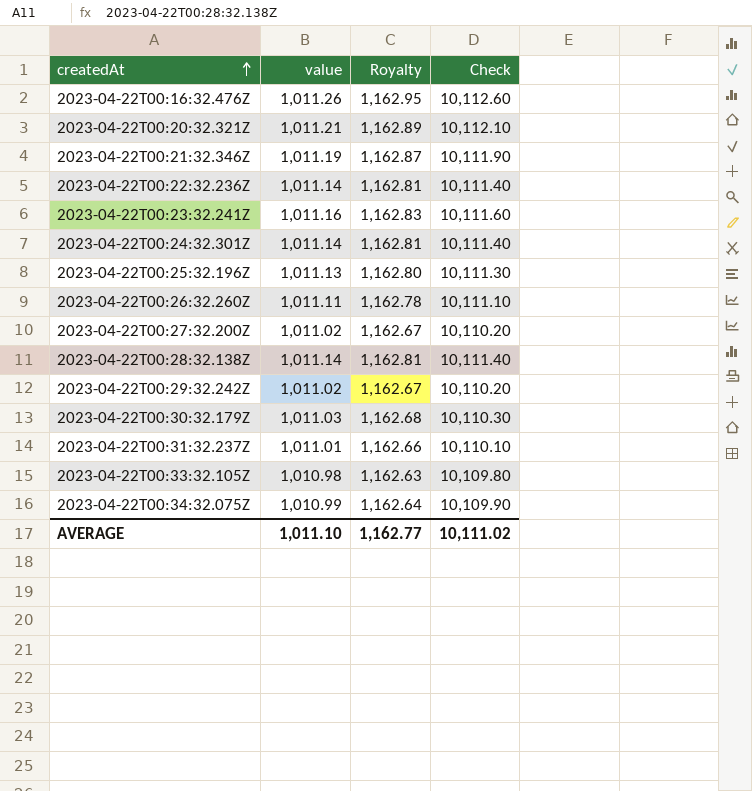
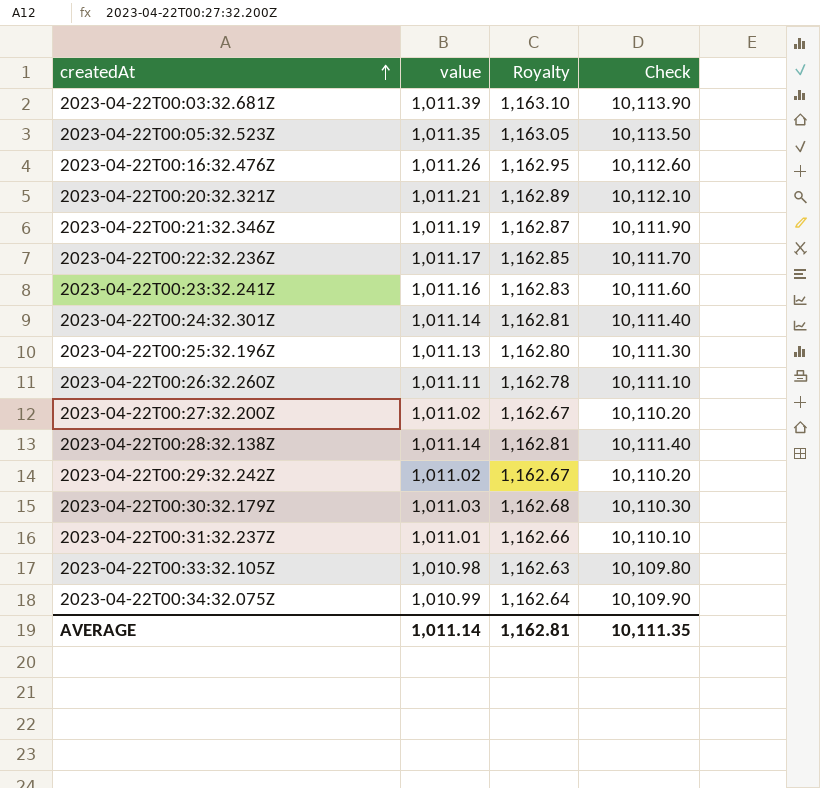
row 2023-04-22T00:03:32.681Z: none -> 1,011.39 | 1,163.10 | 10,113.90
row 2023-04-22T00:05:32.523Z: none -> 1,011.35 | 1,163.05 | 10,113.50
2023-04-22T00:22:32.236Z | value: 1,011.14 -> 1,011.17
2023-04-22T00:22:32.236Z | Royalty: 1,162.81 -> 1,162.85
2023-04-22T00:22:32.236Z | Check: 10,111.40 -> 10,111.70
AVERAGE | value: 1,011.10 -> 1,011.14
AVERAGE | Royalty: 1,162.77 -> 1,162.81
AVERAGE | Check: 10,111.02 -> 10,111.35

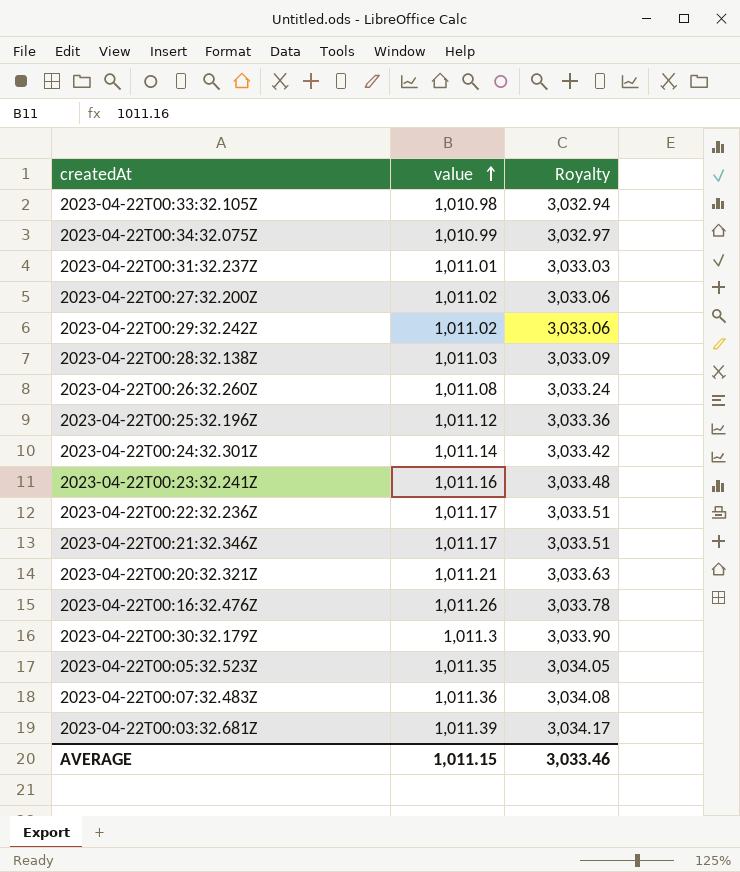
row order: createdAt ascending -> value ascending
column Check | formula: [value] * 10 -> none
column Royalty | formula: [value] * 1.15 -> [value] * 3
2023-04-22T00:28:32.138Z | value: 1,011.14 -> 1,011.03
2023-04-22T00:26:32.260Z | value: 1,011.11 -> 1,011.08
2023-04-22T00:25:32.196Z | value: 1,011.13 -> 1,011.12
2023-04-22T00:21:32.346Z | value: 1,011.19 -> 1,011.17
2023-04-22T00:30:32.179Z | value: 1,011.03 -> 1,011.3
row 2023-04-22T00:07:32.483Z: none -> 1,011.36 | 3,034.08
AVERAGE | value: 1,011.14 -> 1,011.15
AVERAGE | Royalty: 1,162.81 -> 3,033.46

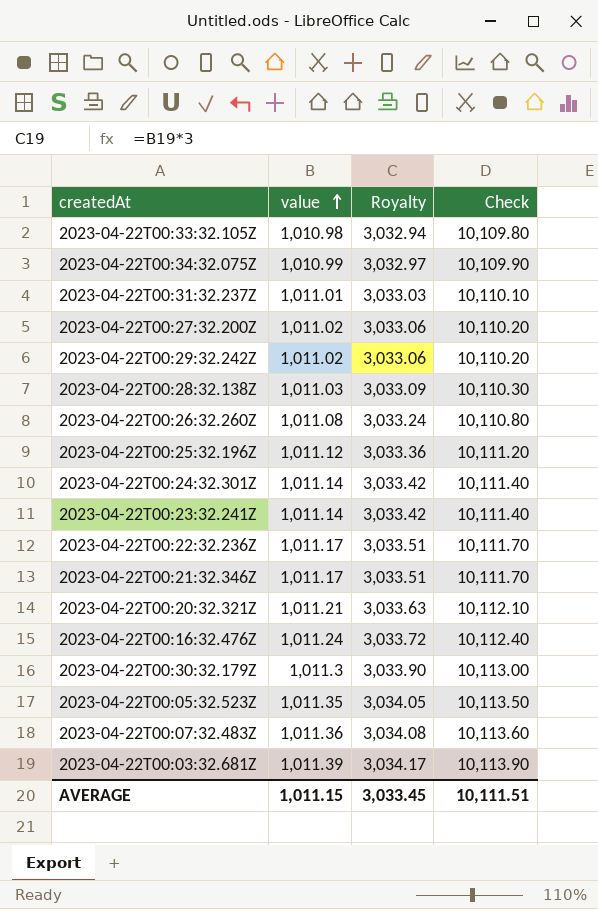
column Check | formula: none -> [value] * 10
2023-04-22T00:23:32.241Z | value: 1,011.16 -> 1,011.14
2023-04-22T00:23:32.241Z | Royalty: 3,033.48 -> 3,033.42
2023-04-22T00:16:32.476Z | value: 1,011.26 -> 1,011.24
2023-04-22T00:16:32.476Z | Royalty: 3,033.78 -> 3,033.72
AVERAGE | Royalty: 3,033.46 -> 3,033.45

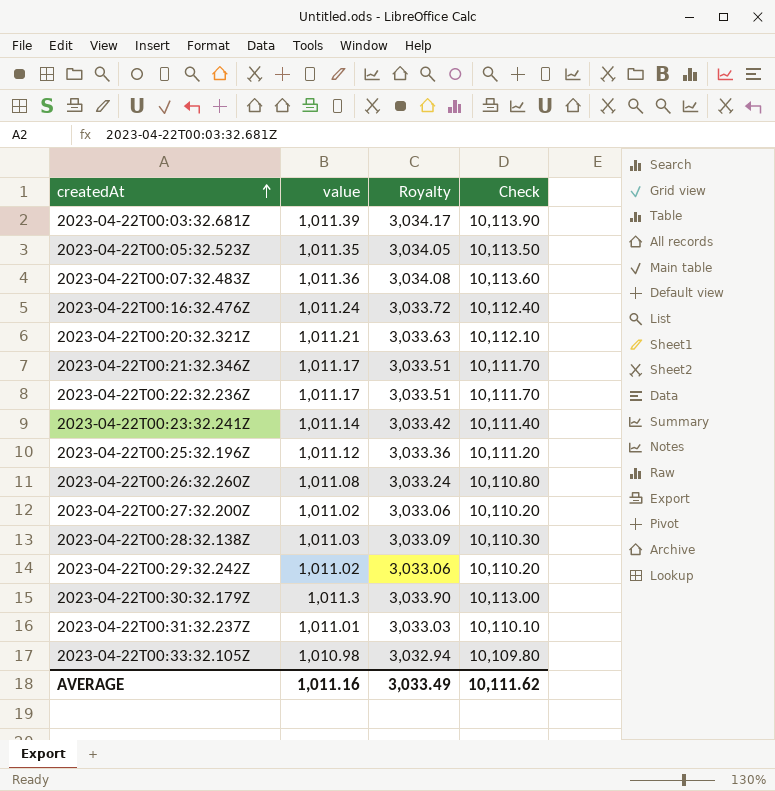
row order: value ascending -> createdAt ascending
row 2023-04-22T00:34:32.075Z: 1,010.99 | 3,032.97 | 10,109.90 -> none
row 2023-04-22T00:24:32.301Z: 1,011.14 | 3,033.42 | 10,111.40 -> none
AVERAGE | value: 1,011.15 -> 1,011.16
AVERAGE | Royalty: 3,033.45 -> 3,033.49
AVERAGE | Check: 10,111.51 -> 10,111.62

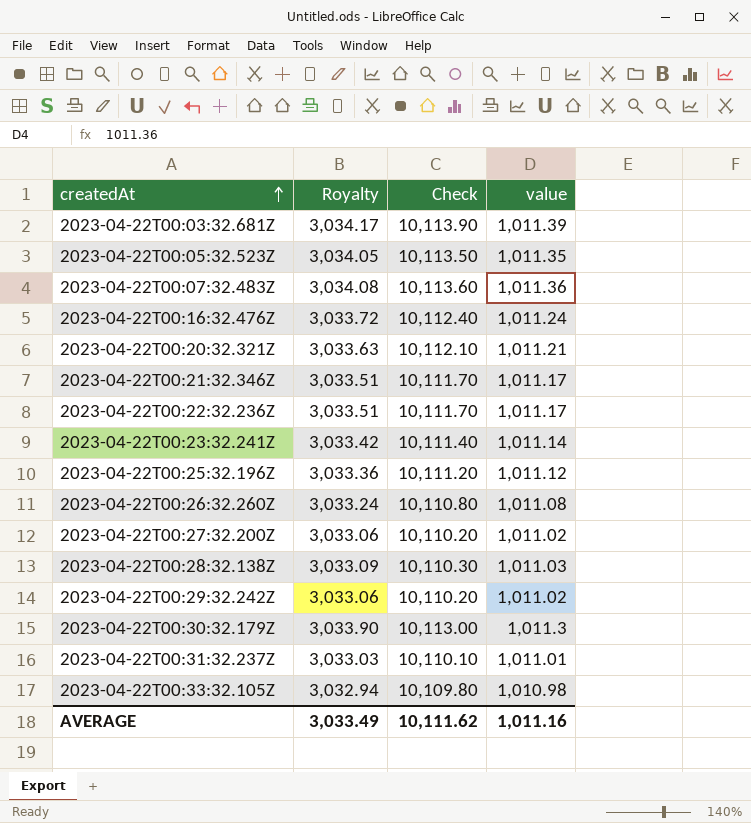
column value | position: 2 -> 4

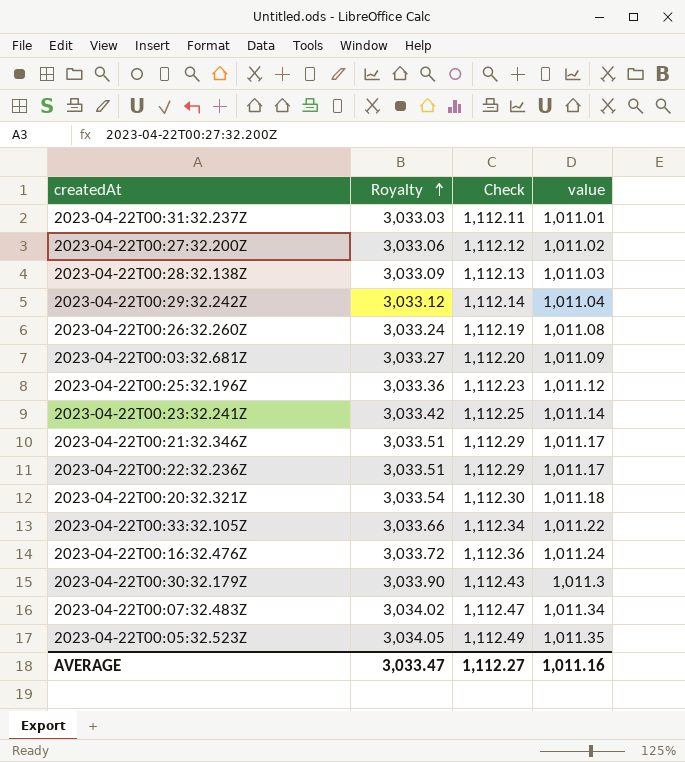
row order: createdAt ascending -> Royalty ascending
column Check | formula: [value] * 10 -> [value] * 1.1
2023-04-22T00:29:32.242Z | Royalty: 3,033.06 -> 3,033.12
2023-04-22T00:29:32.242Z | value: 1,011.02 -> 1,011.04
2023-04-22T00:03:32.681Z | Royalty: 3,034.17 -> 3,033.27
2023-04-22T00:03:32.681Z | value: 1,011.39 -> 1,011.09
2023-04-22T00:20:32.321Z | Royalty: 3,033.63 -> 3,033.54
2023-04-22T00:20:32.321Z | value: 1,011.21 -> 1,011.18
2023-04-22T00:33:32.105Z | Royalty: 3,032.94 -> 3,033.66
2023-04-22T00:33:32.105Z | value: 1,010.98 -> 1,011.22
2023-04-22T00:07:32.483Z | Royalty: 3,034.08 -> 3,034.02
2023-04-22T00:07:32.483Z | value: 1,011.36 -> 1,011.34
AVERAGE | Royalty: 3,033.49 -> 3,033.47
AVERAGE | Check: 10,111.62 -> 1,112.27

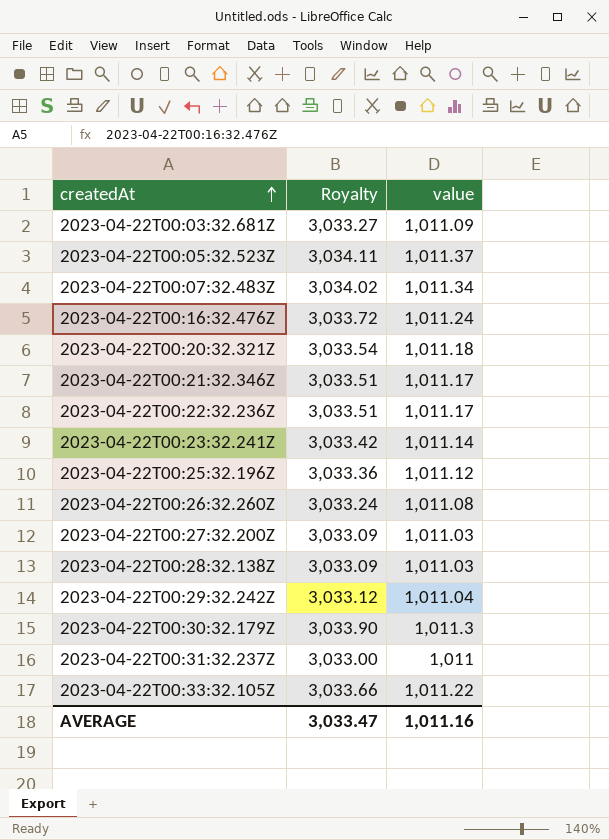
row order: Royalty ascending -> createdAt ascending
column Check | formula: [value] * 1.1 -> none
2023-04-22T00:05:32.523Z | Royalty: 3,034.05 -> 3,034.11
2023-04-22T00:05:32.523Z | value: 1,011.35 -> 1,011.37
2023-04-22T00:27:32.200Z | Royalty: 3,033.06 -> 3,033.09
2023-04-22T00:27:32.200Z | value: 1,011.02 -> 1,011.03
2023-04-22T00:31:32.237Z | Royalty: 3,033.03 -> 3,033.00
2023-04-22T00:31:32.237Z | value: 1,011.01 -> 1,011

